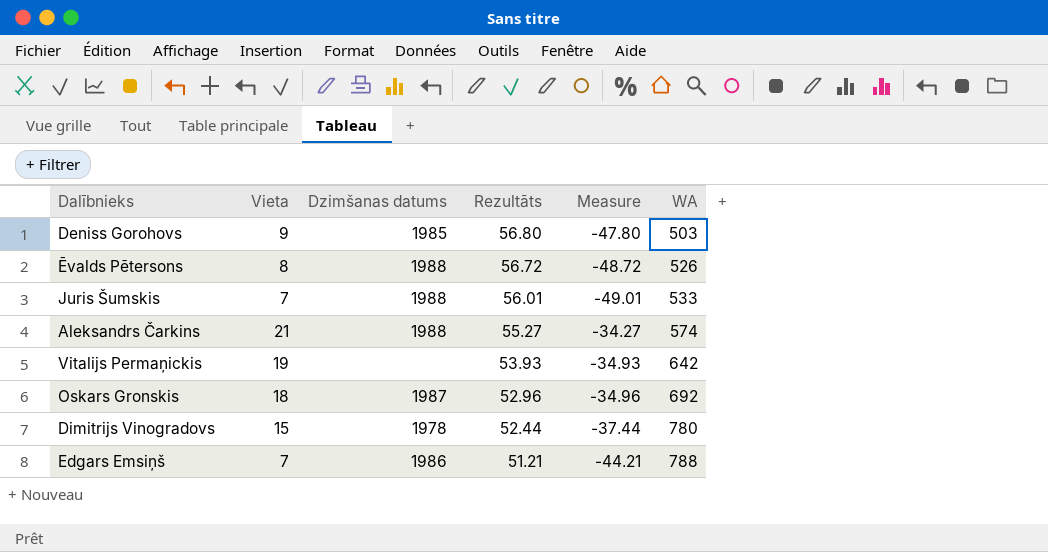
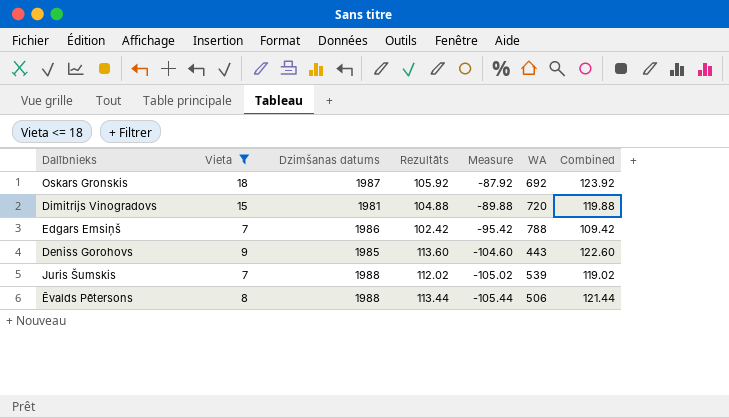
filter: none -> Vieta <= 18
row order: Rezultāts descending -> Measure descending
column Combined | formula: none -> [Vieta] + [Rezultāts]
Oskars Gronskis | Rezultāts: 52.96 -> 105.92
Oskars Gronskis | Measure: -34.96 -> -87.92
Dimitrijs Vinogradovs | Dzimšanas datums: 1978 -> 1981
Dimitrijs Vinogradovs | Rezultāts: 52.44 -> 104.88
Dimitrijs Vinogradovs | Measure: -37.44 -> -89.88
Dimitrijs Vinogradovs | WA: 780 -> 720
Edgars Emsiņš | Rezultāts: 51.21 -> 102.42
Edgars Emsiņš | Measure: -44.21 -> -95.42
Deniss Gorohovs | Rezultāts: 56.80 -> 113.60
Deniss Gorohovs | Measure: -47.80 -> -104.60
Deniss Gorohovs | WA: 503 -> 443
Juris Šumskis | Rezultāts: 56.01 -> 112.02
Juris Šumskis | Measure: -49.01 -> -105.02
Juris Šumskis | WA: 533 -> 539
Ēvalds Pētersons | Rezultāts: 56.72 -> 113.44
Ēvalds Pētersons | Measure: -48.72 -> -105.44
Ēvalds Pētersons | WA: 526 -> 506

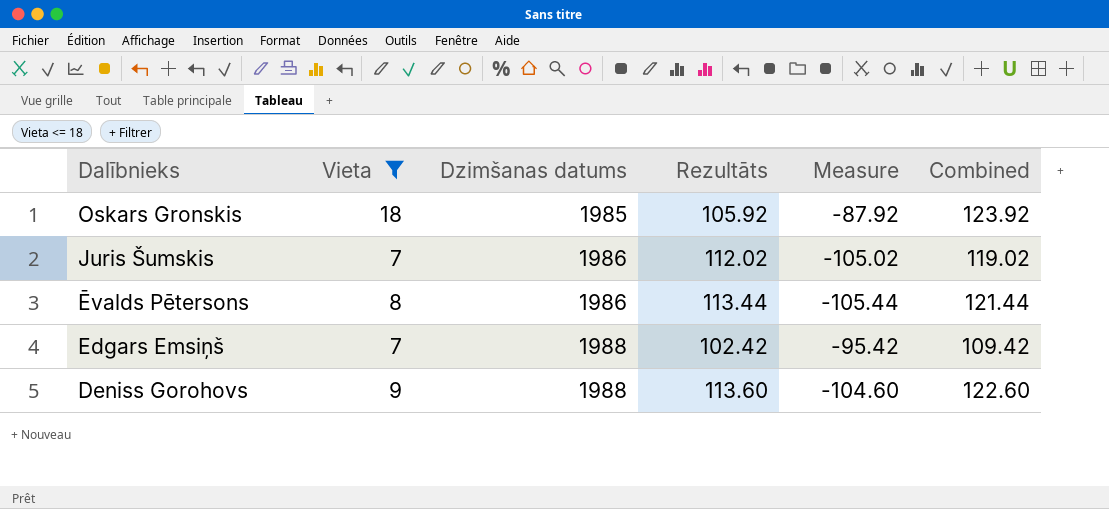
row order: Measure descending -> Dalībnieks descending
column WA | position: 6 -> none
row Dimitrijs Vinogradovs: 15 | 1981 | 104.88 | -89.88 | 720 | 119.88 -> none
Oskars Gronskis | Dzimšanas datums: 1987 -> 1985
Juris Šumskis | Dzimšanas datums: 1988 -> 1986
Ēvalds Pētersons | Dzimšanas datums: 1988 -> 1986
Edgars Emsiņš | Dzimšanas datums: 1986 -> 1988
Deniss Gorohovs | Dzimšanas datums: 1985 -> 1988

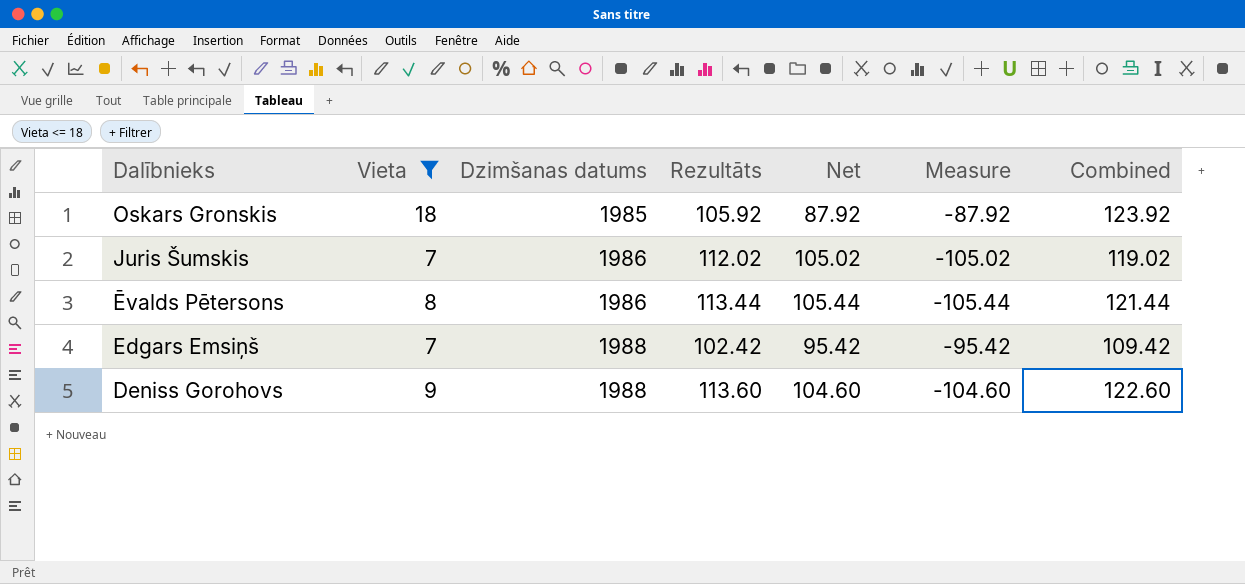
column Net | formula: none -> [Rezultāts] - [Vieta]

